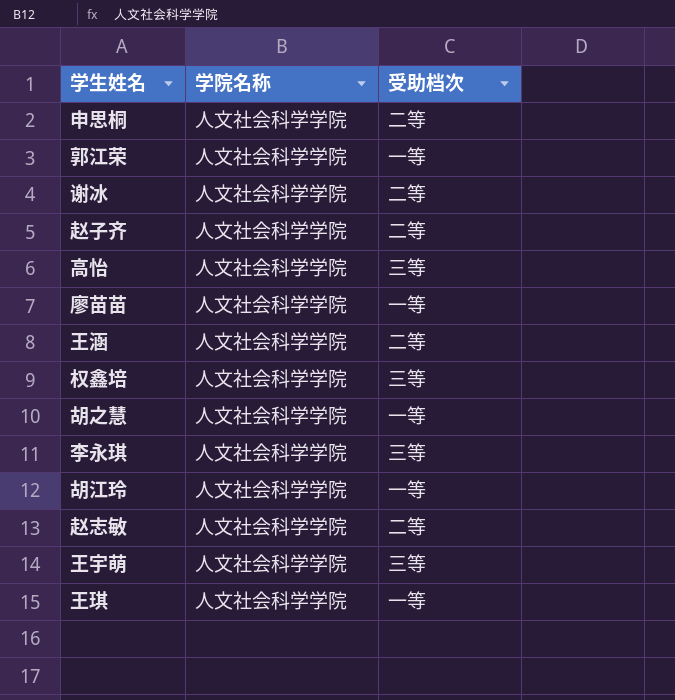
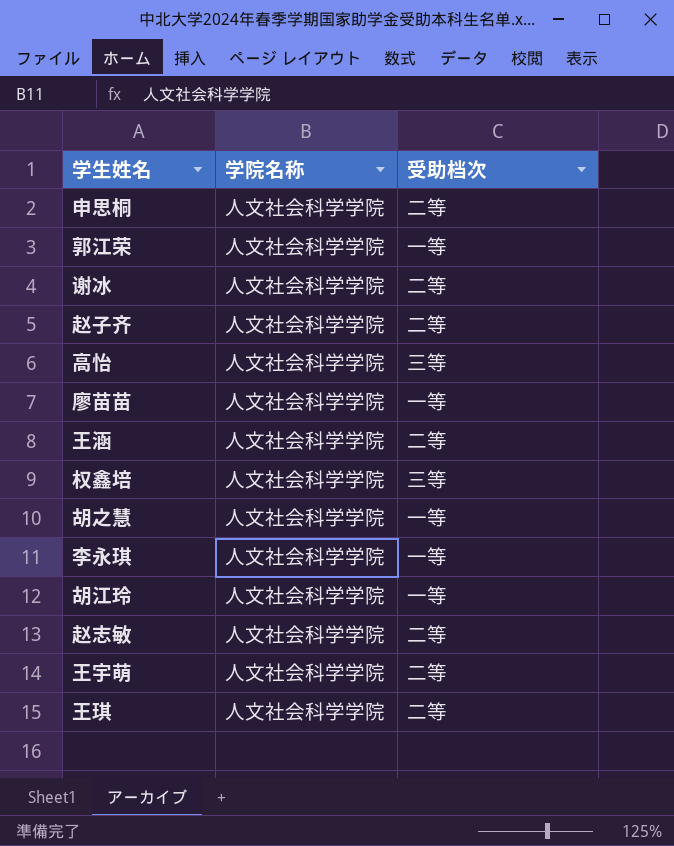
李永琪 | 受助档次: 三等 -> 一等
王宇萌 | 受助档次: 三等 -> 二等
王琪 | 受助档次: 一等 -> 二等

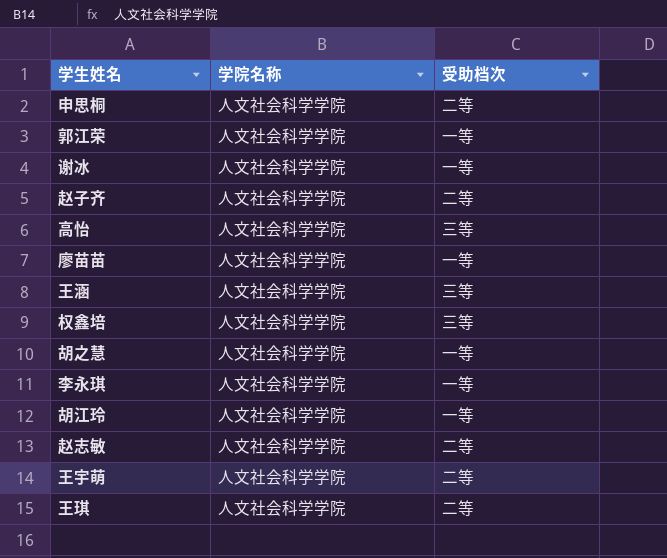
谢冰 | 受助档次: 二等 -> 一等
王涵 | 受助档次: 二等 -> 三等

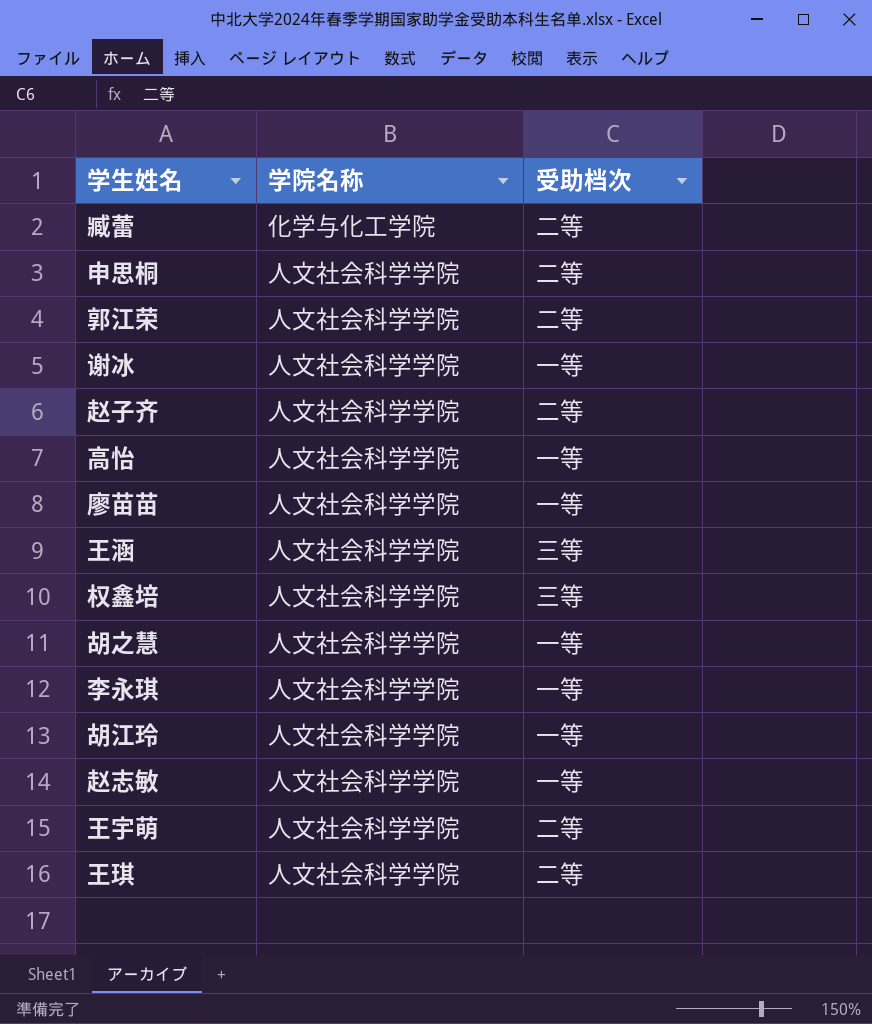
row 臧蕾: none -> 化学与化工学院 | 二等
郭江荣 | 受助档次: 一等 -> 二等
高怡 | 受助档次: 三等 -> 一等
赵志敏 | 受助档次: 二等 -> 一等

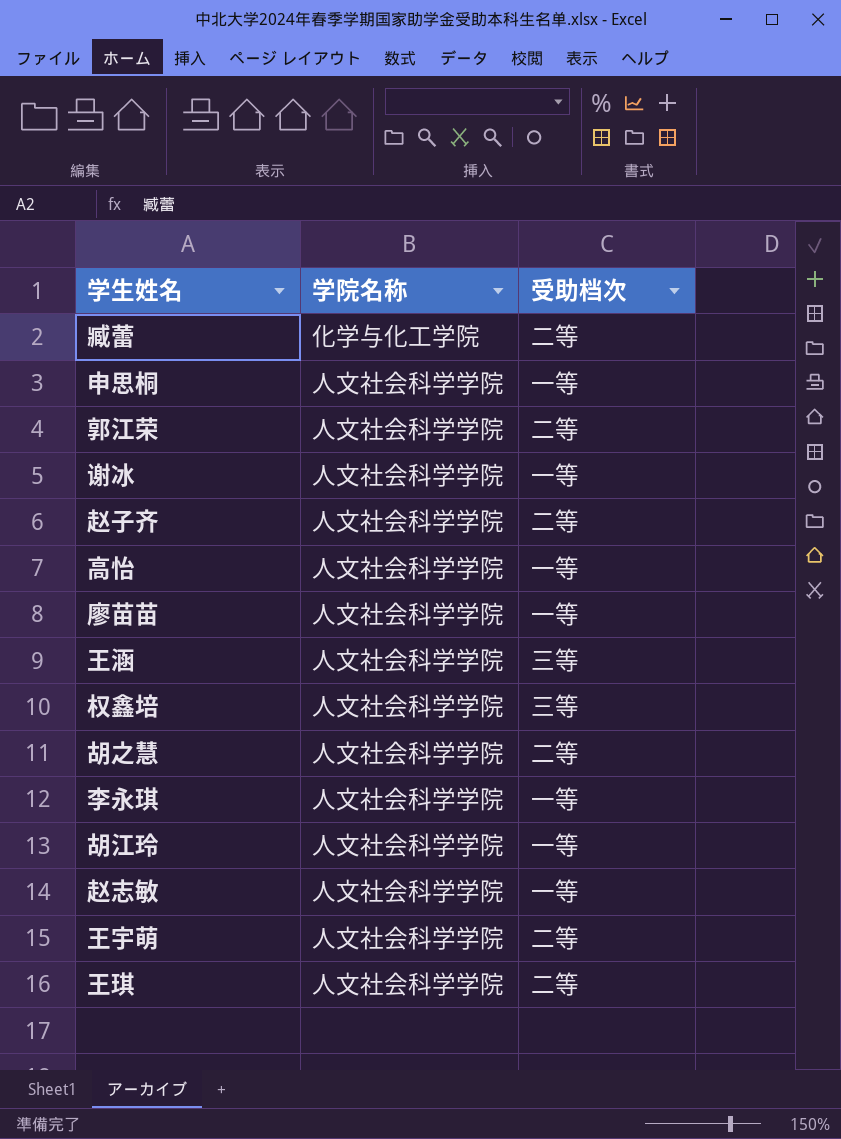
申思桐 | 受助档次: 二等 -> 一等
胡之慧 | 受助档次: 一等 -> 二等

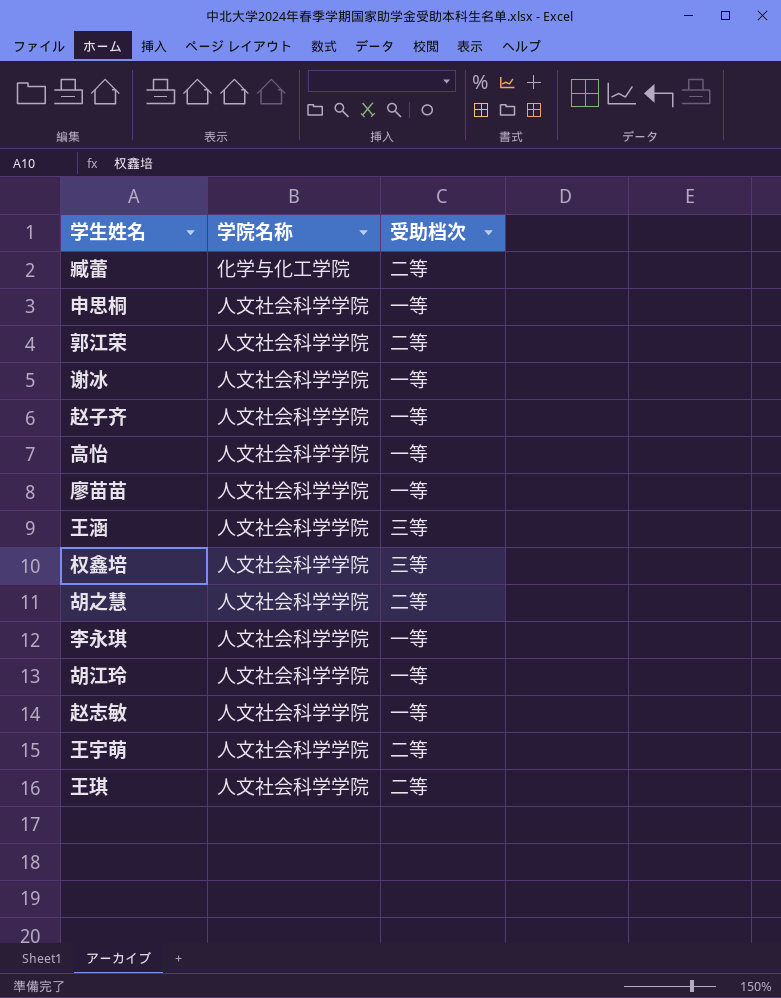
赵子齐 | 受助档次: 二等 -> 一等

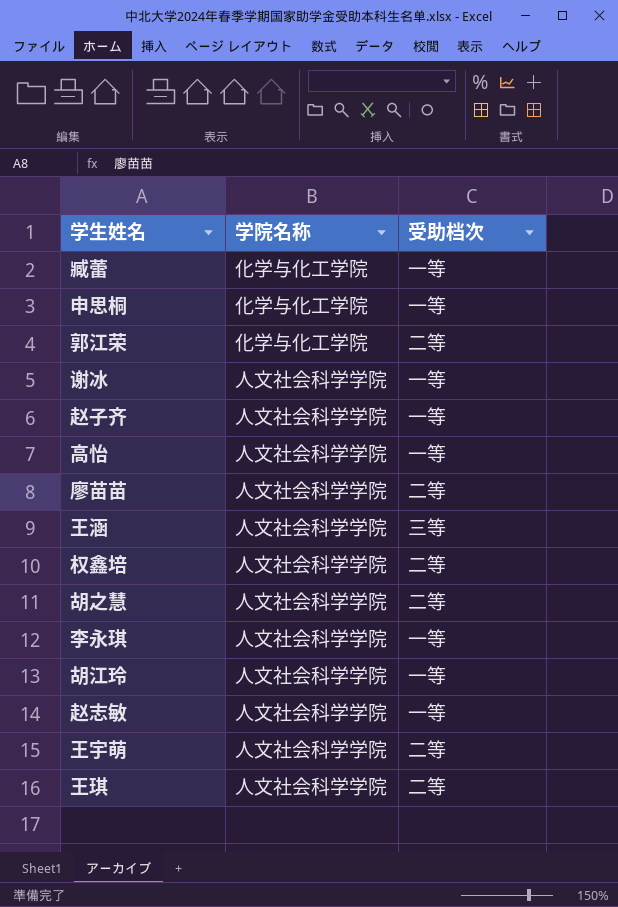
臧蕾 | 受助档次: 二等 -> 一等
申思桐 | 学院名称: 人文社会科学学院 -> 化学与化工学院
郭江荣 | 学院名称: 人文社会科学学院 -> 化学与化工学院
廖苗苗 | 受助档次: 一等 -> 二等
权鑫培 | 受助档次: 三等 -> 二等

